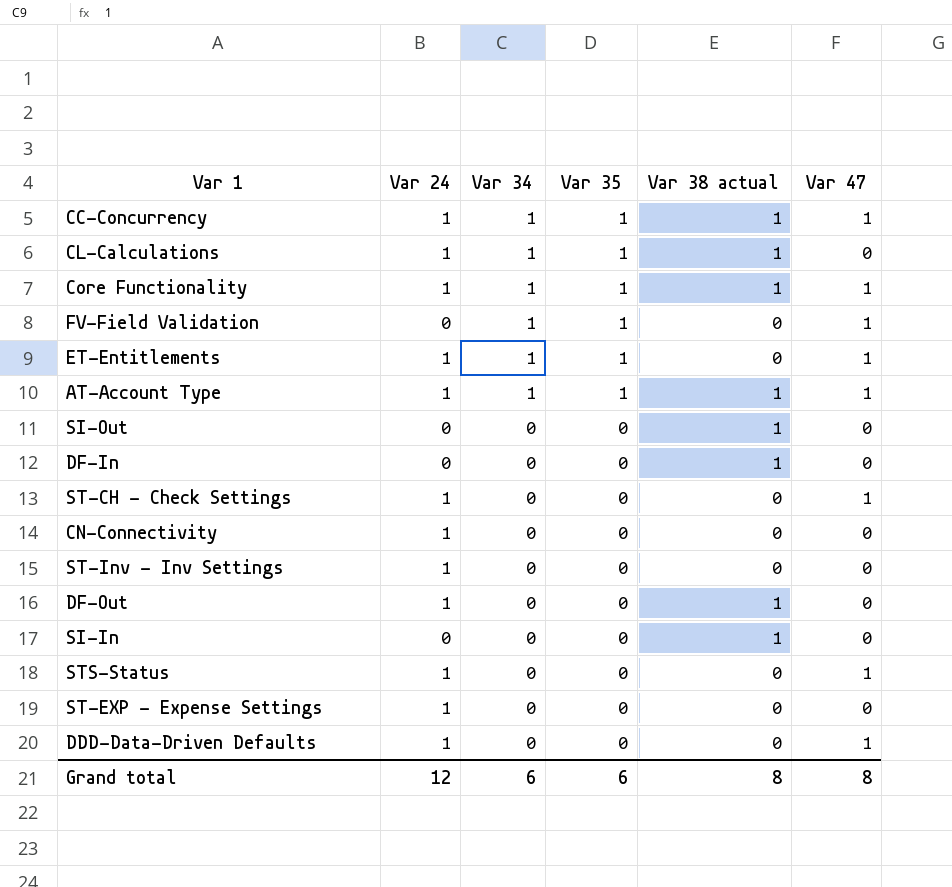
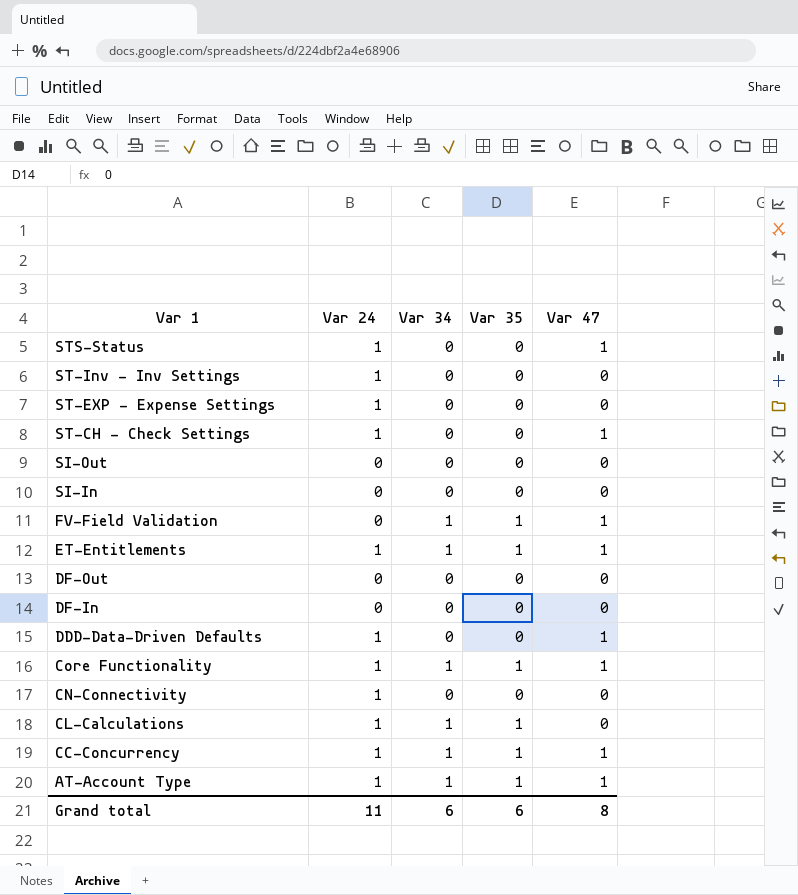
row order: Var 34 descending -> Var 1 descending
column Var 38 actual | position: 5 -> none
DF-Out | Var 24: 1 -> 0
Grand total | Var 24: 12 -> 11

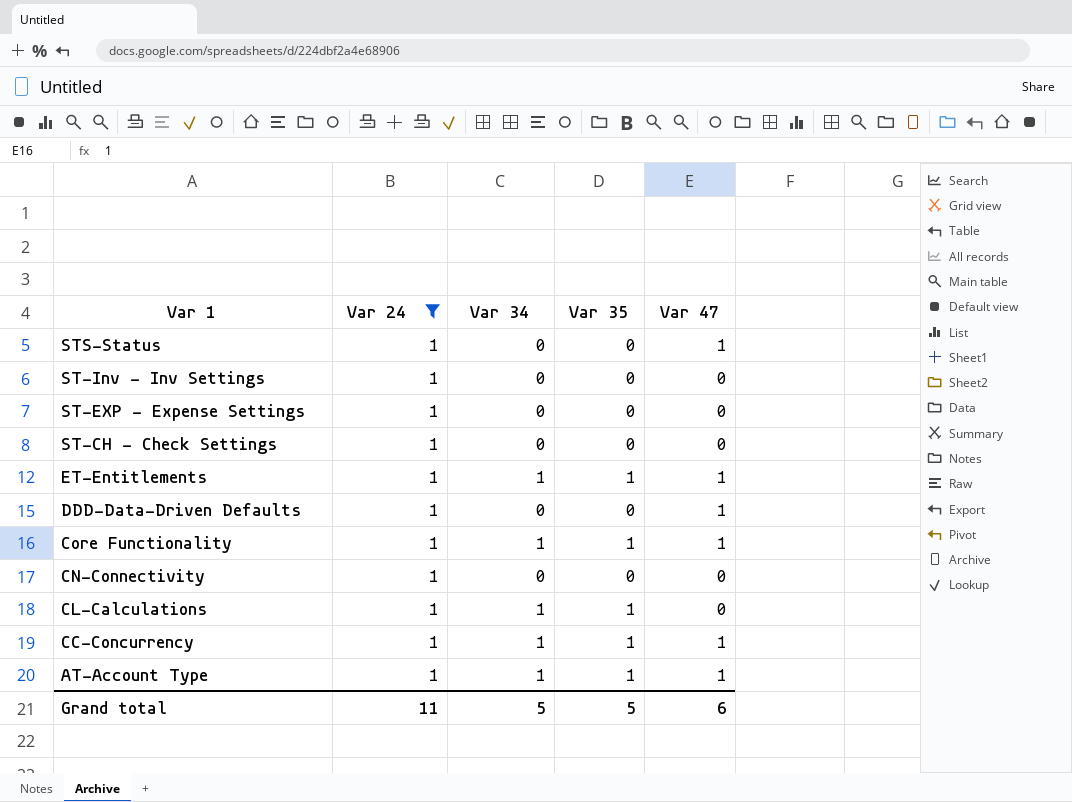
filter: none -> Var 24 = 1
ST-CH - Check Settings | Var 47: 1 -> 0
Grand total | Var 34: 6 -> 5
Grand total | Var 35: 6 -> 5
Grand total | Var 47: 8 -> 6

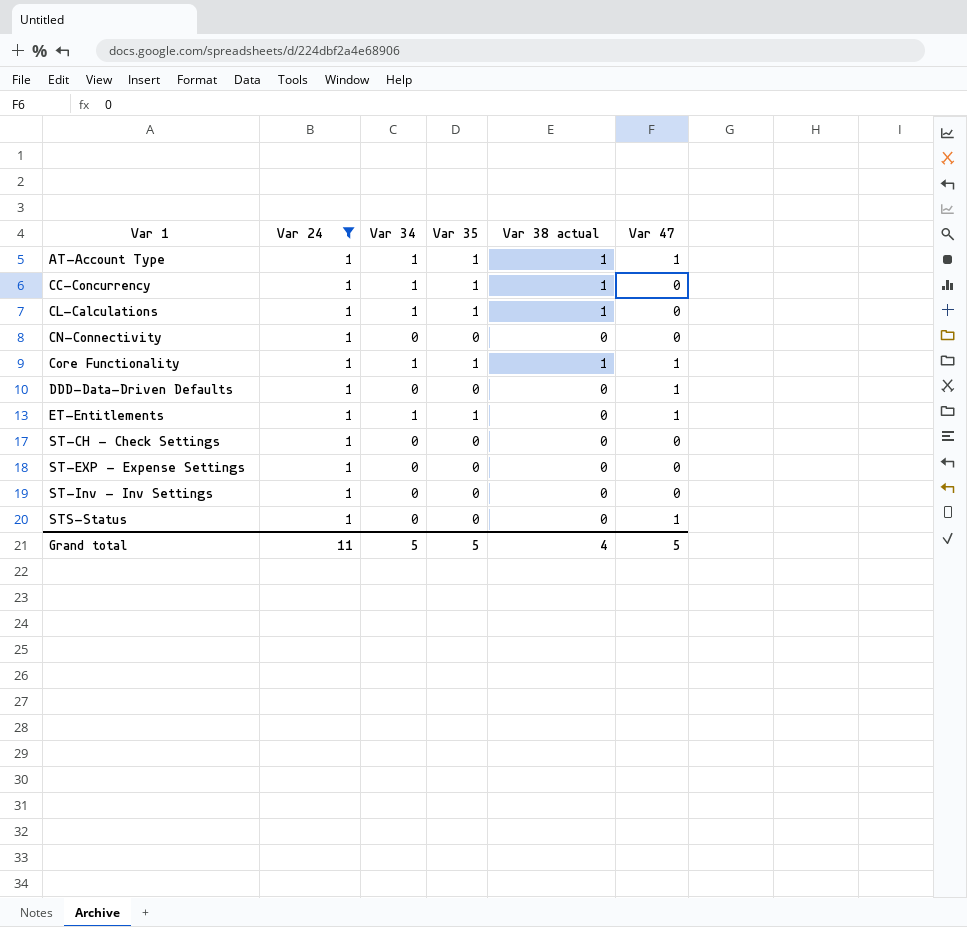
row order: Var 1 descending -> Var 1 ascending
column Var 38 actual | position: none -> 5
CC-Concurrency | Var 47: 1 -> 0
Grand total | Var 47: 6 -> 5

